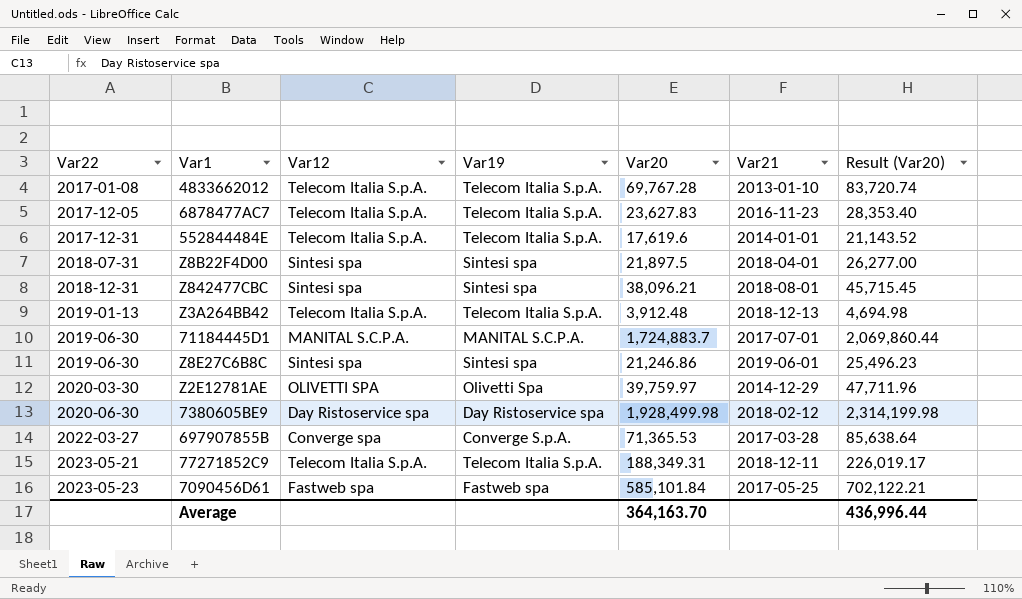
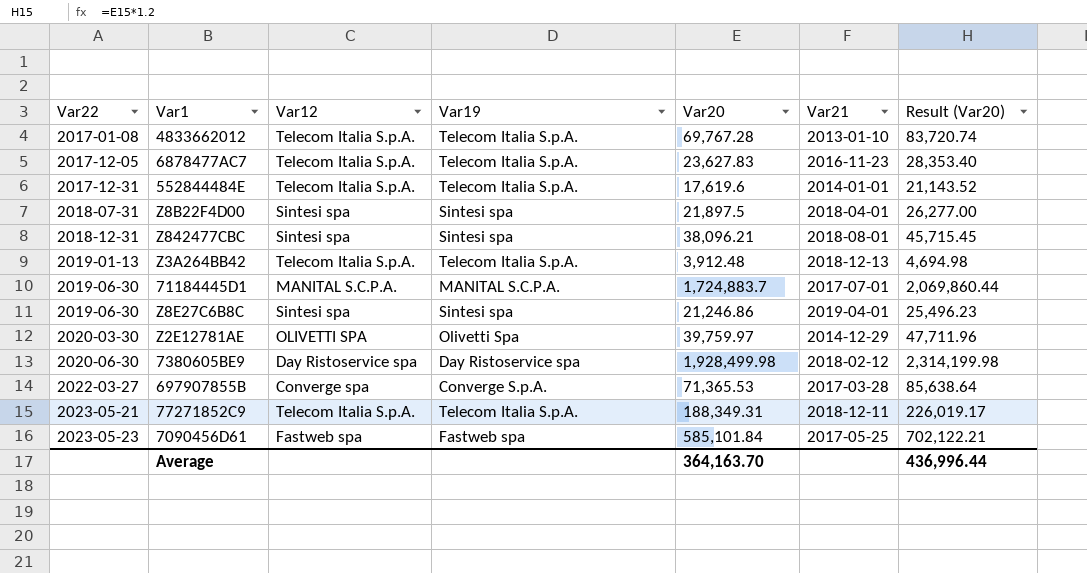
Z8E27C6B8C | Var21: 2019-06-01 -> 2019-04-01

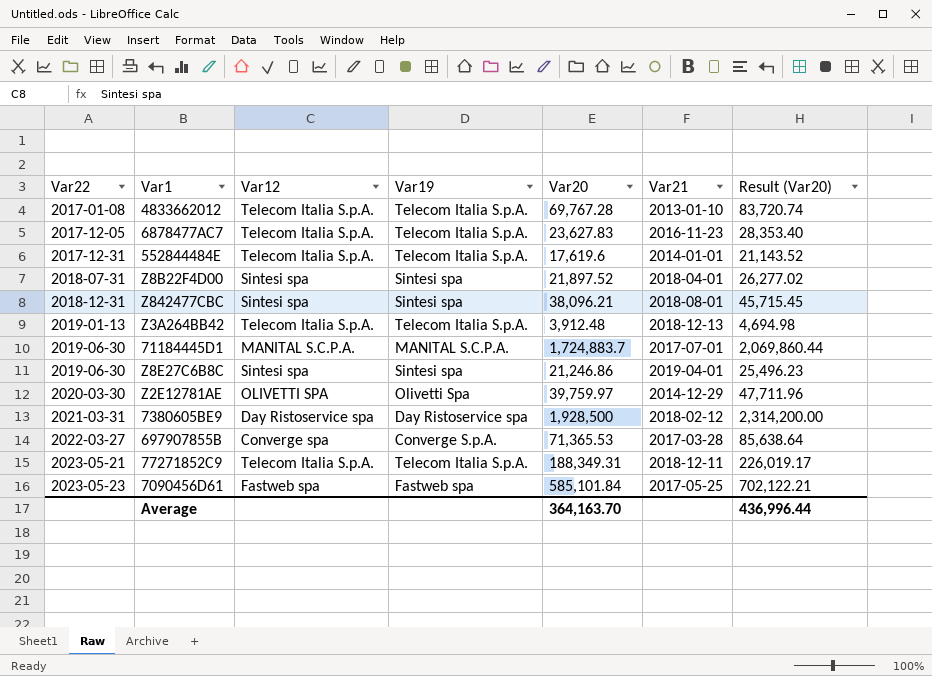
Z8B22F4D00 | Var20: 21,897.5 -> 21,897.52
Z8B22F4D00 | Result (Var20): 26,277.00 -> 26,277.02
7380605BE9 | Var22: 2020-06-30 -> 2021-03-31
7380605BE9 | Var20: 1,928,499.98 -> 1,928,500
7380605BE9 | Result (Var20): 2,314,199.98 -> 2,314,200.00

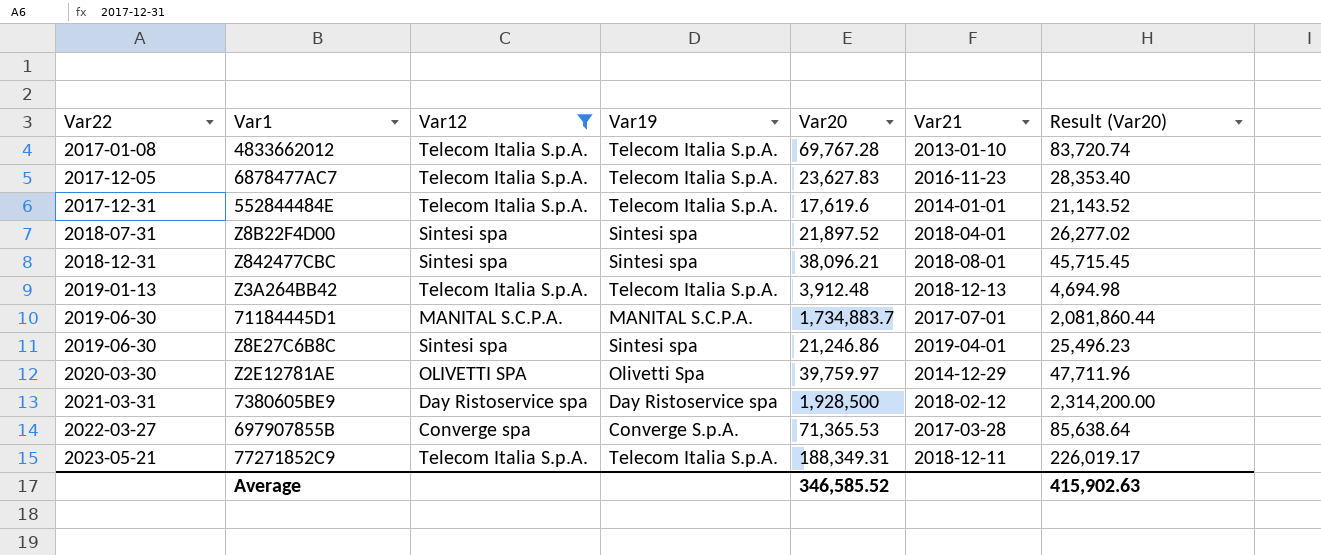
filter: none -> Var12 != Fastweb spa
71184445D1 | Var20: 1,724,883.7 -> 1,734,883.7
71184445D1 | Result (Var20): 2,069,860.44 -> 2,081,860.44
Average | Var20: 364,163.70 -> 346,585.52
Average | Result (Var20): 436,996.44 -> 415,902.63

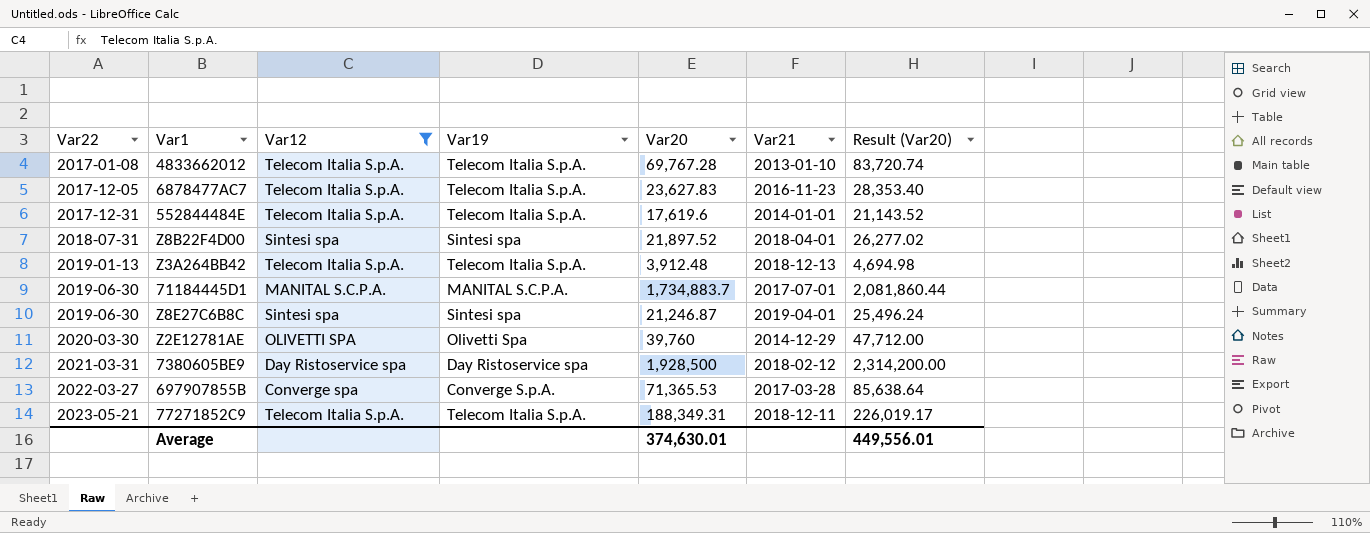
row Z842477CBC: 2018-12-31 | Sintesi spa | Sintesi spa | 38,096.21 | 2018-08-01 | 45,715.45 -> none
Z8E27C6B8C | Var20: 21,246.86 -> 21,246.87
Z8E27C6B8C | Result (Var20): 25,496.23 -> 25,496.24
Z2E12781AE | Var20: 39,759.97 -> 39,760
Z2E12781AE | Result (Var20): 47,711.96 -> 47,712.00
Average | Var20: 346,585.52 -> 374,630.01
Average | Result (Var20): 415,902.63 -> 449,556.01

